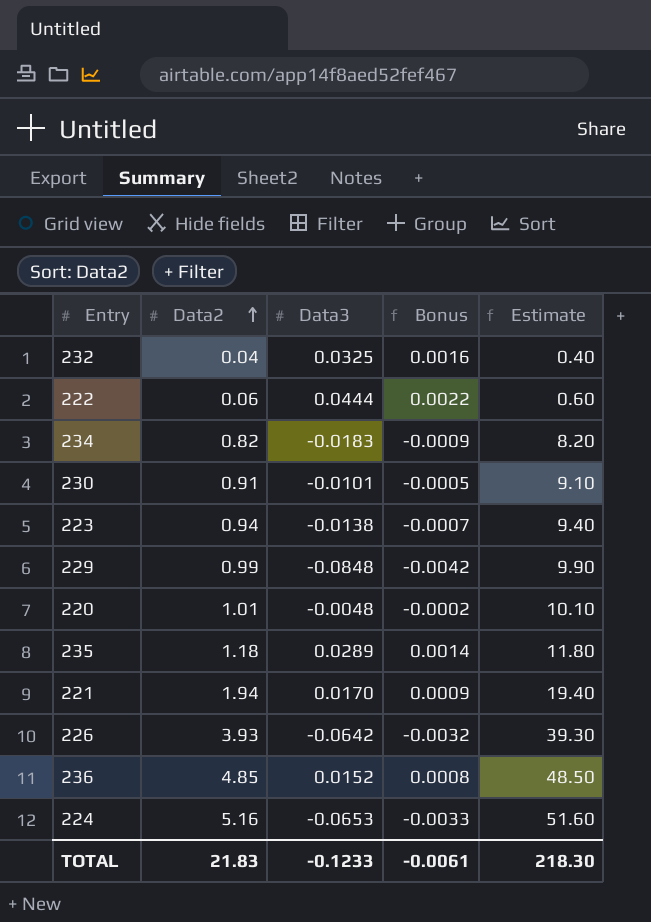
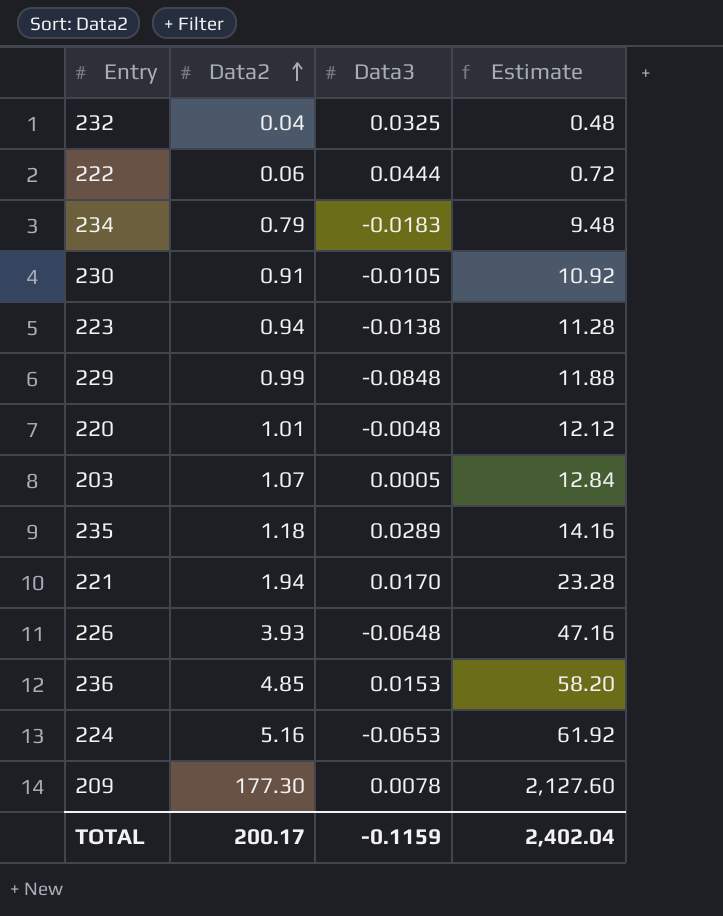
column Bonus | formula: [Data3] * 0.05 -> none
column Estimate | formula: [Data2] * 10 -> [Data2] * 12
234 | Data2: 0.82 -> 0.79
230 | Data3: -0.0101 -> -0.0105
row 203: none -> 1.07 | 0.0005 | 12.84
226 | Data3: -0.0642 -> -0.0648
236 | Data3: 0.0152 -> 0.0153
row 209: none -> 177.30 | 0.0078 | 2,127.60
TOTAL | Data2: 21.83 -> 200.17
TOTAL | Data3: -0.1233 -> -0.1159
TOTAL | Estimate: 218.30 -> 2,402.04

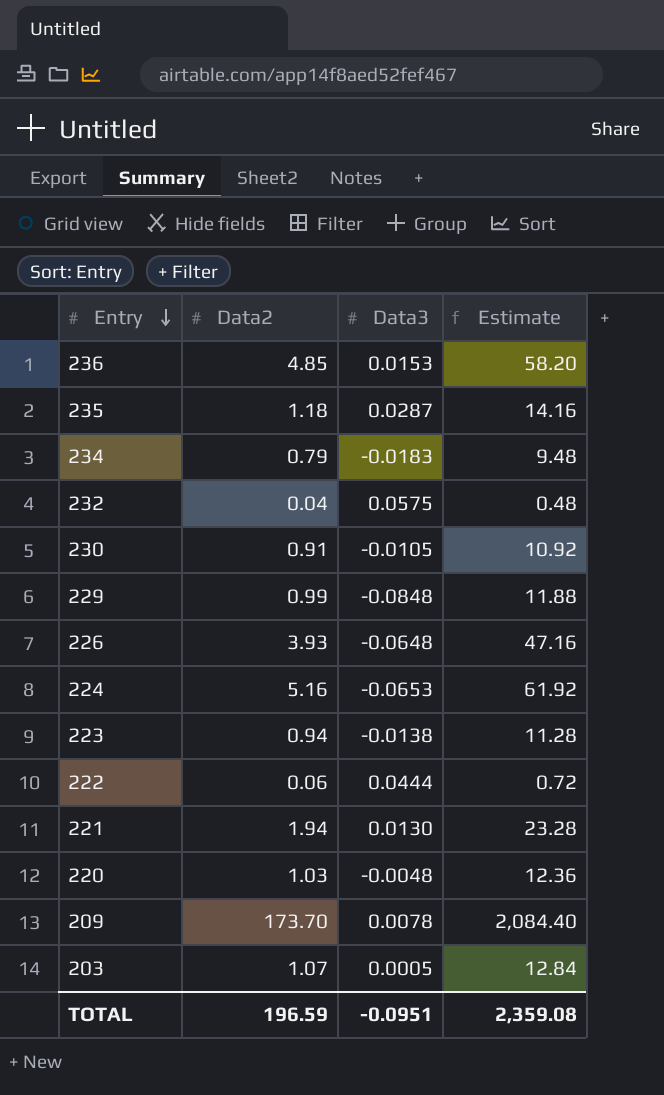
row order: Data2 ascending -> Entry descending
235 | Data3: 0.0289 -> 0.0287
232 | Data3: 0.0325 -> 0.0575
221 | Data3: 0.0170 -> 0.0130
220 | Data2: 1.01 -> 1.03
220 | Estimate: 12.12 -> 12.36
209 | Data2: 177.30 -> 173.70
209 | Estimate: 2,127.60 -> 2,084.40
TOTAL | Data2: 200.17 -> 196.59
TOTAL | Data3: -0.1159 -> -0.0951
TOTAL | Estimate: 2,402.04 -> 2,359.08

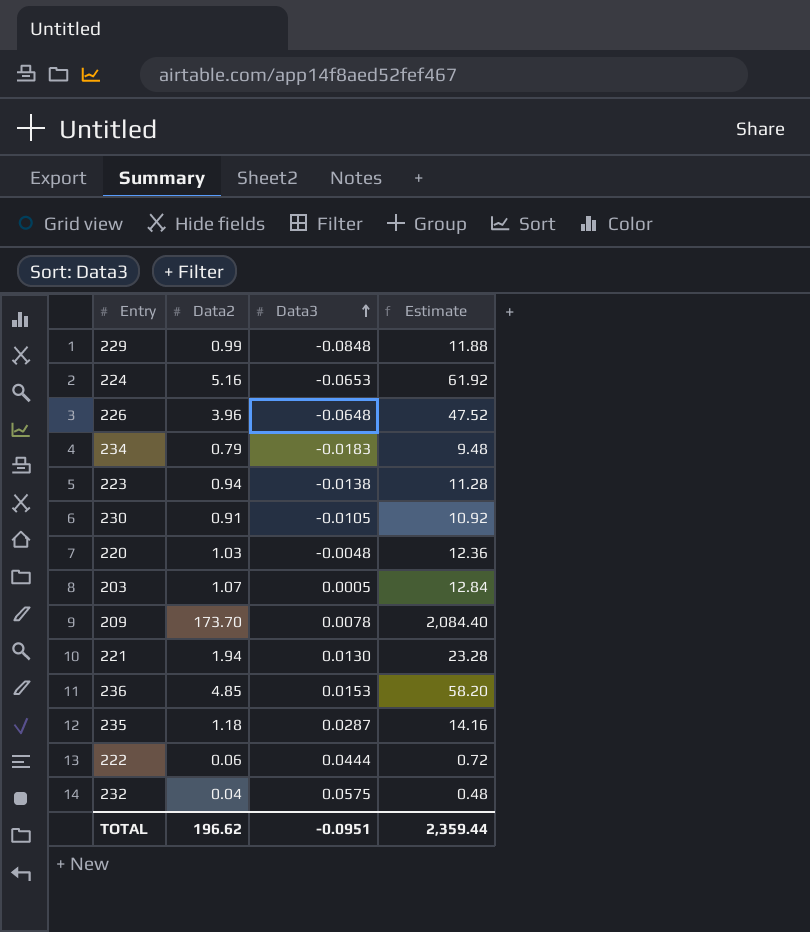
row order: Entry descending -> Data3 ascending
226 | Data2: 3.93 -> 3.96
226 | Estimate: 47.16 -> 47.52
TOTAL | Data2: 196.59 -> 196.62
TOTAL | Estimate: 2,359.08 -> 2,359.44

